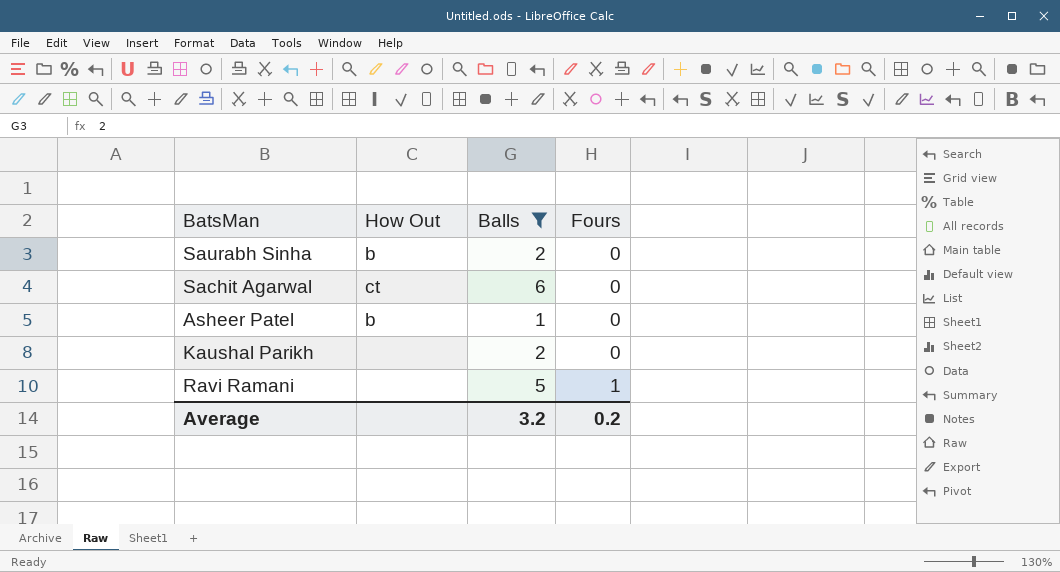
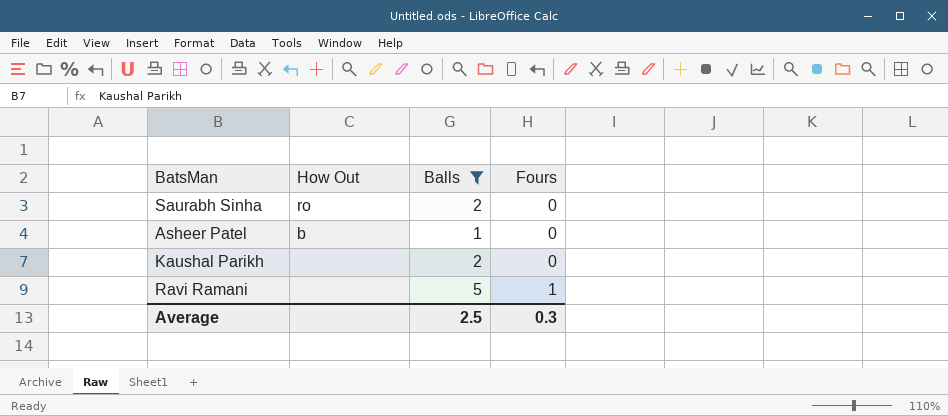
row Sachit Agarwal: ct | 6 | 0 -> none
Saurabh Sinha | How Out: b -> ro
Average | Balls: 3.2 -> 2.5
Average | Fours: 0.2 -> 0.3

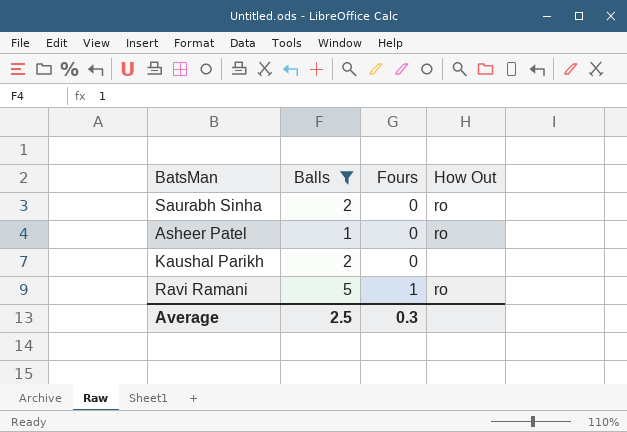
column How Out | position: 2 -> 4
Asheer Patel | How Out: b -> ro
Ravi Ramani | How Out: none -> ro

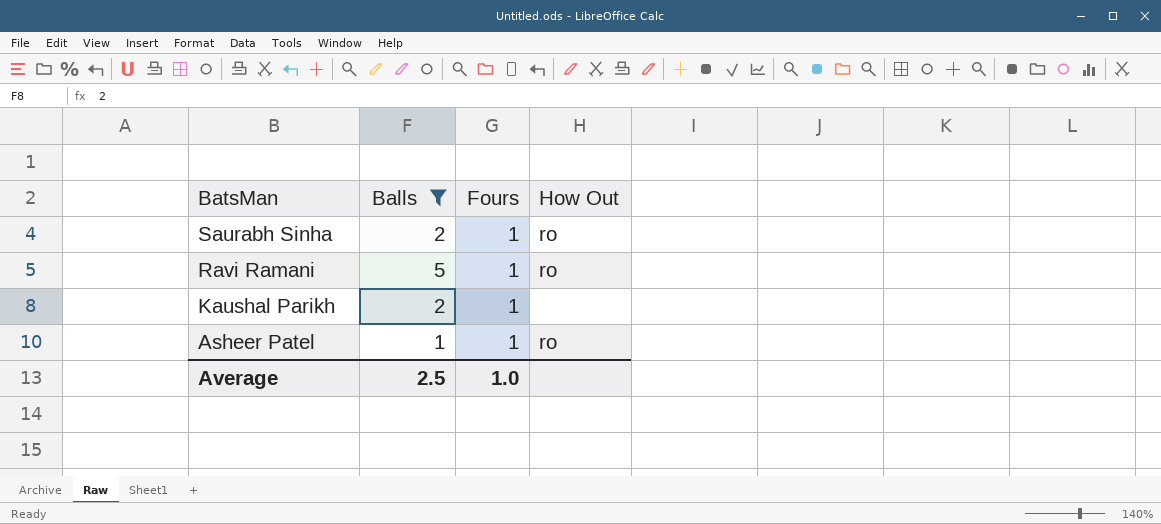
row order: Fours ascending -> BatsMan descending
Saurabh Sinha | Fours: 0 -> 1
Kaushal Parikh | Fours: 0 -> 1
Asheer Patel | Fours: 0 -> 1
Average | Fours: 0.3 -> 1.0

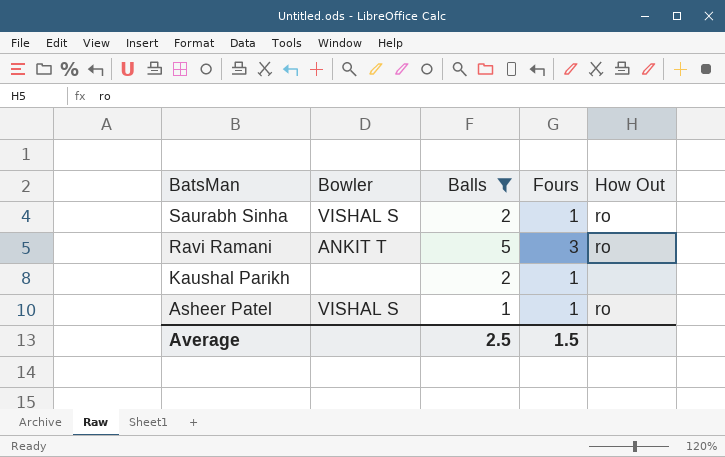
column Bowler | position: none -> 2
Ravi Ramani | Fours: 1 -> 3
Average | Fours: 1.0 -> 1.5

